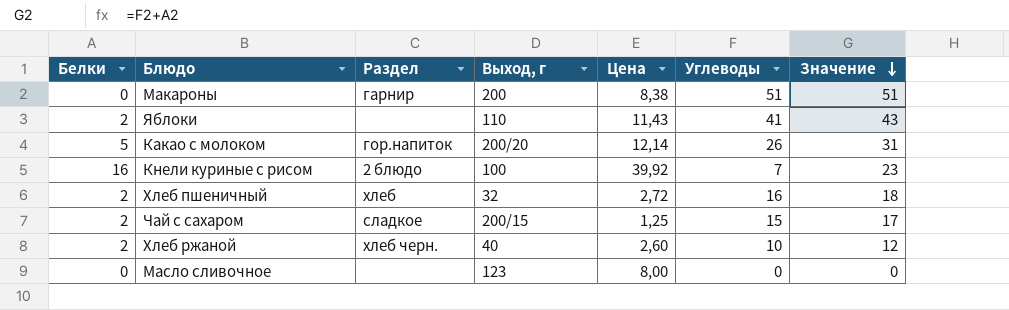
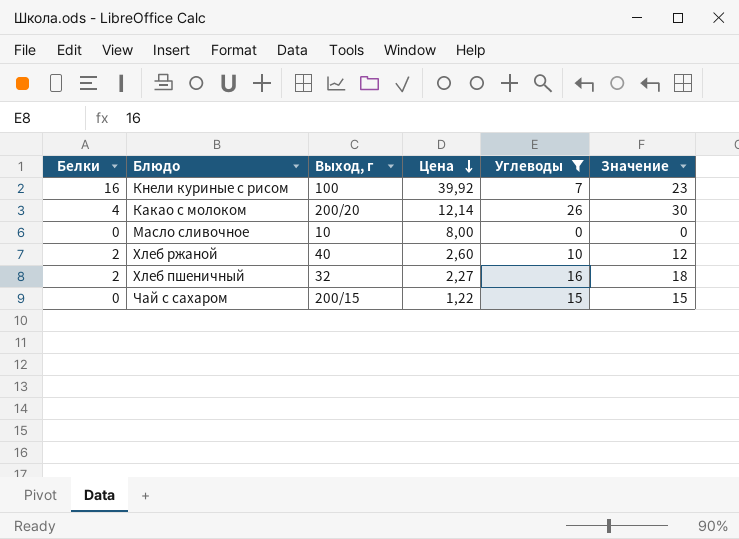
filter: none -> Углеводы <= 26
row order: Значение descending -> Цена descending
column Раздел | position: 3 -> none
Какао с молоком | Белки: 5 -> 4
Какао с молоком | Значение: 31 -> 30
Масло сливочное | Выход, г: 123 -> 10
Хлеб пшеничный | Цена: 2,72 -> 2,27
Чай с сахаром | Белки: 2 -> 0
Чай с сахаром | Цена: 1,25 -> 1,22
Чай с сахаром | Значение: 17 -> 15

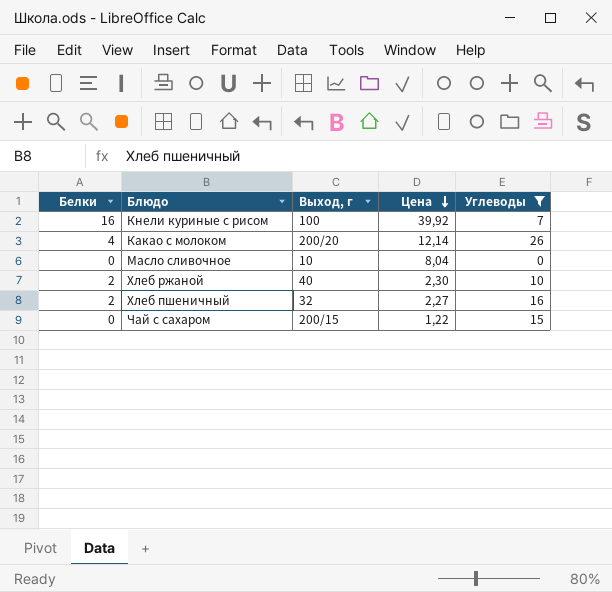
column Значение | formula: [Белки] + [Углеводы] -> none
Масло сливочное | Цена: 8,00 -> 8,04
Хлеб ржаной | Цена: 2,60 -> 2,30

